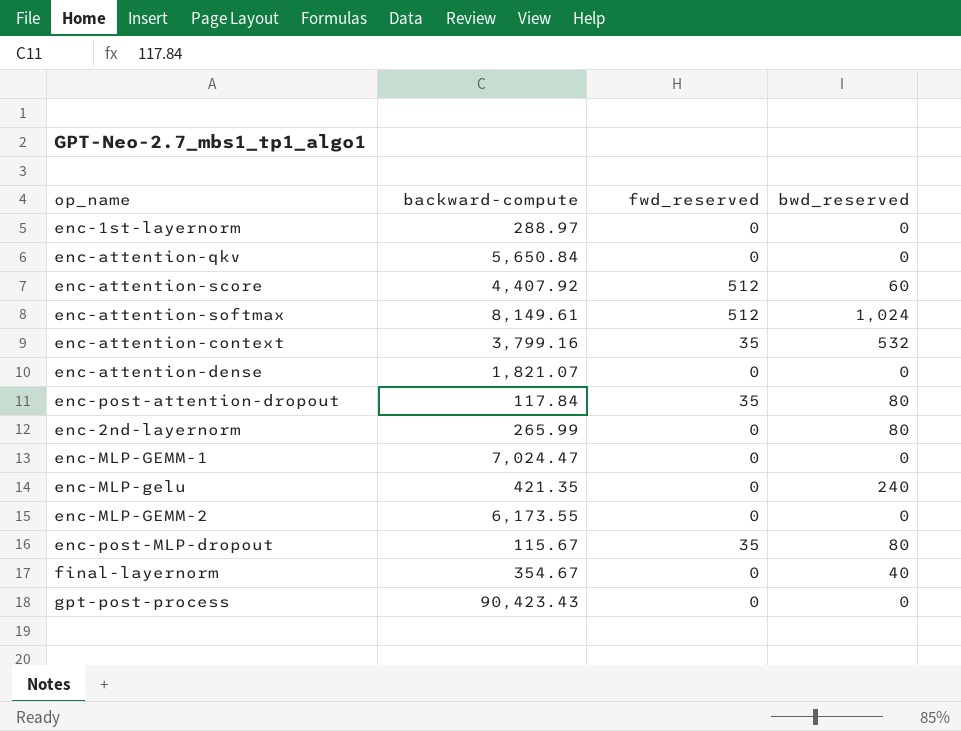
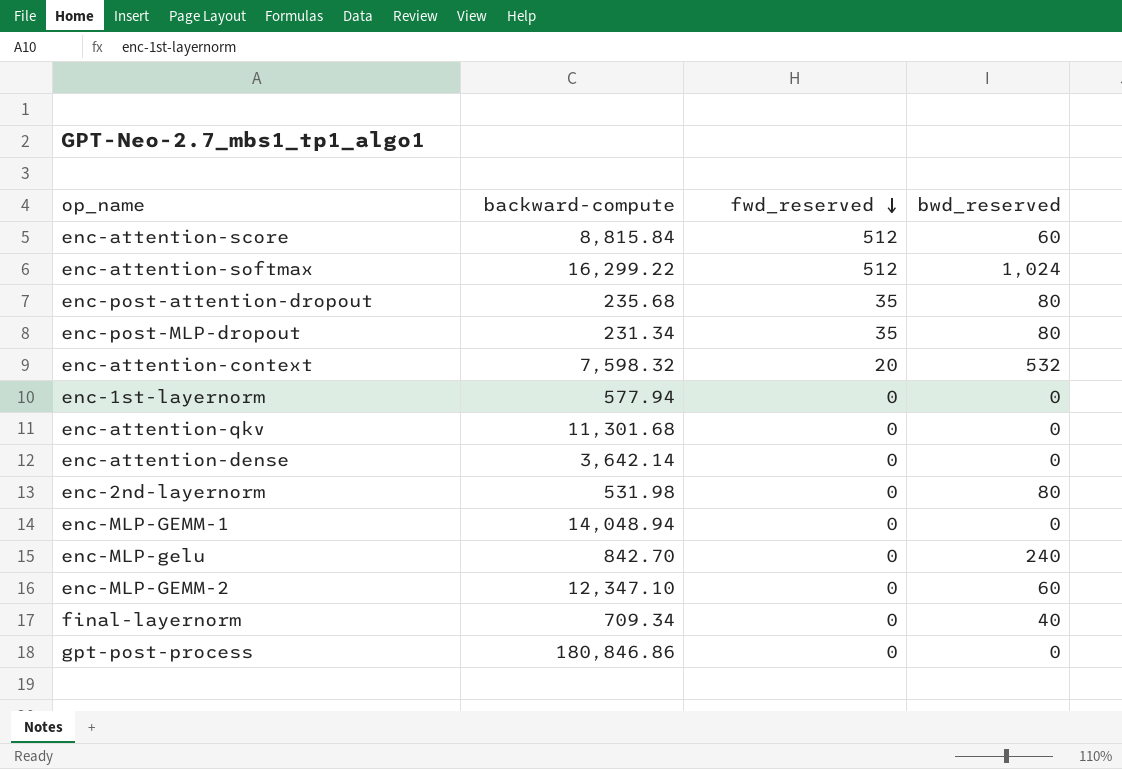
row order: none -> fwd_reserved descending
enc-attention-score | backward-compute: 4,407.92 -> 8,815.84
enc-attention-softmax | backward-compute: 8,149.61 -> 16,299.22
enc-post-attention-dropout | backward-compute: 117.84 -> 235.68
enc-post-MLP-dropout | backward-compute: 115.67 -> 231.34
enc-attention-context | backward-compute: 3,799.16 -> 7,598.32
enc-attention-context | fwd_reserved: 35 -> 20
enc-1st-layernorm | backward-compute: 288.97 -> 577.94
enc-attention-qkv | backward-compute: 5,650.84 -> 11,301.68
enc-attention-dense | backward-compute: 1,821.07 -> 3,642.14
enc-2nd-layernorm | backward-compute: 265.99 -> 531.98
enc-MLP-GEMM-1 | backward-compute: 7,024.47 -> 14,048.94
enc-MLP-gelu | backward-compute: 421.35 -> 842.70
enc-MLP-GEMM-2 | backward-compute: 6,173.55 -> 12,347.10
enc-MLP-GEMM-2 | bwd_reserved: 0 -> 60
final-layernorm | backward-compute: 354.67 -> 709.34
gpt-post-process | backward-compute: 90,423.43 -> 180,846.86

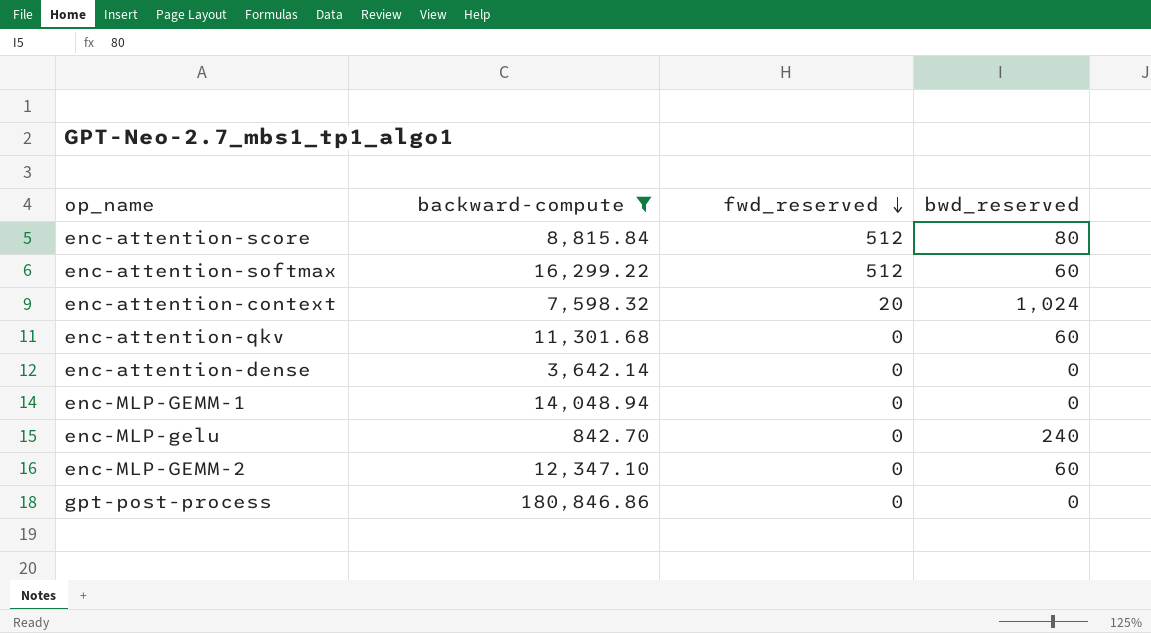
filter: none -> backward-compute >= 842.70
enc-attention-score | bwd_reserved: 60 -> 80
enc-attention-softmax | bwd_reserved: 1,024 -> 60
enc-attention-context | bwd_reserved: 532 -> 1,024
enc-attention-qkv | bwd_reserved: 0 -> 60

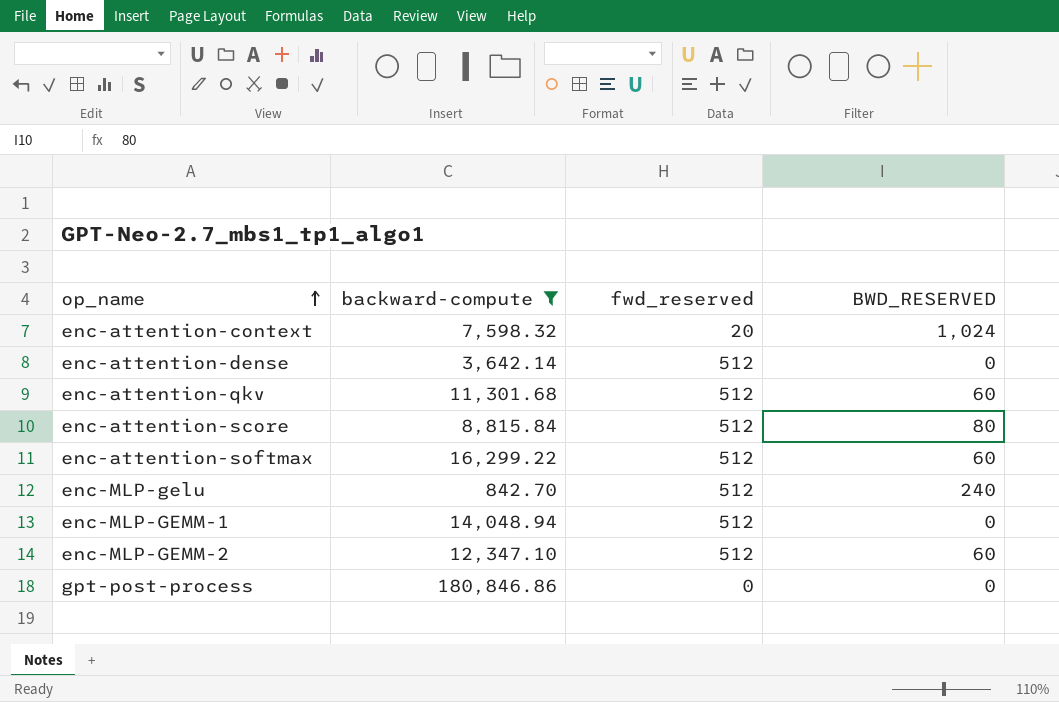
row order: fwd_reserved descending -> op_name ascending
column name: bwd_reserved -> BWD_RESERVED
enc-attention-dense | fwd_reserved: 0 -> 512
enc-attention-qkv | fwd_reserved: 0 -> 512
enc-MLP-gelu | fwd_reserved: 0 -> 512
enc-MLP-GEMM-1 | fwd_reserved: 0 -> 512
enc-MLP-GEMM-2 | fwd_reserved: 0 -> 512

